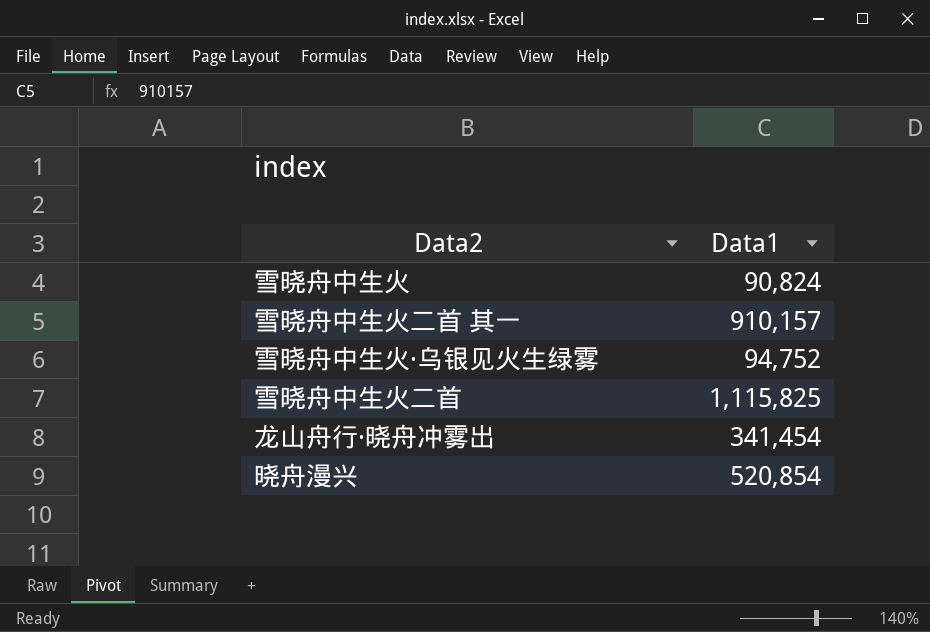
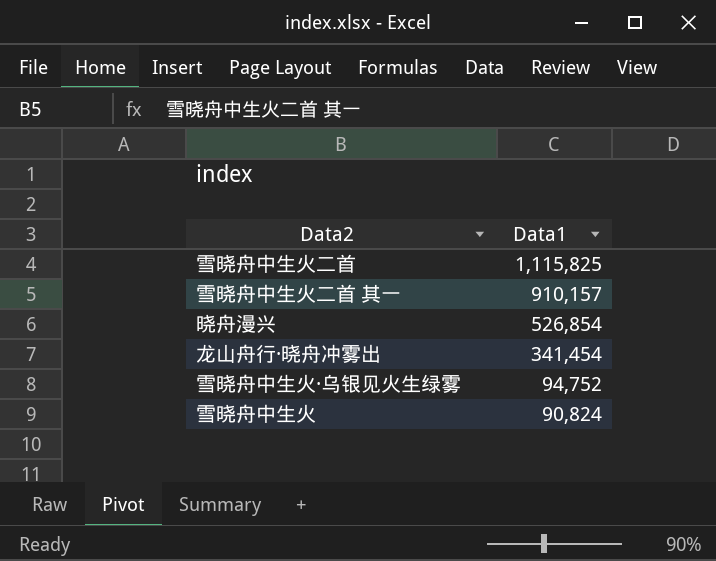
row order: none -> Data1 descending
晓舟漫兴 | Data1: 520,854 -> 526,854

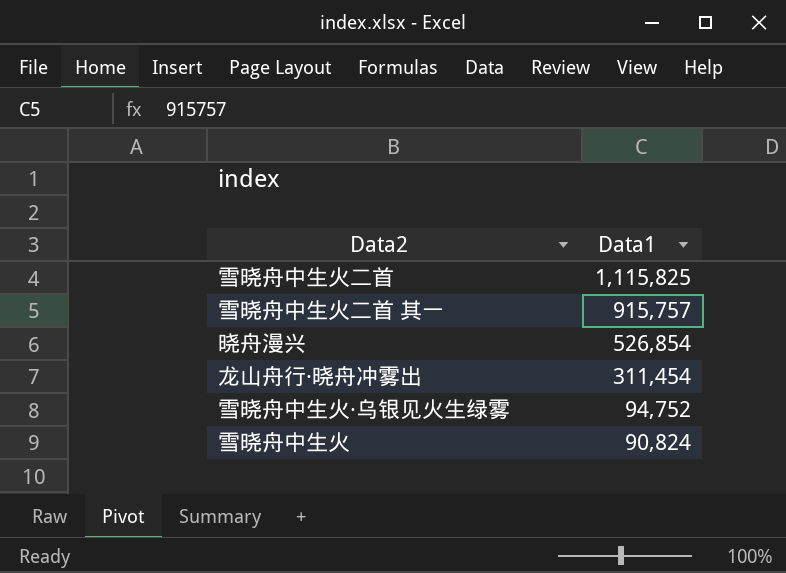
雪晓舟中生火二首 其一 | Data1: 910,157 -> 915,757
龙山舟行·晓舟冲雾出 | Data1: 341,454 -> 311,454

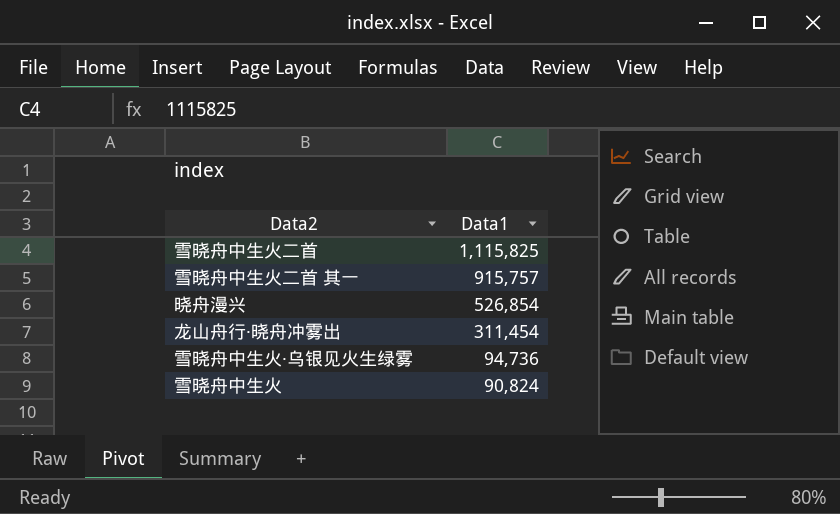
雪晓舟中生火·乌银见火生绿雾 | Data1: 94,752 -> 94,736

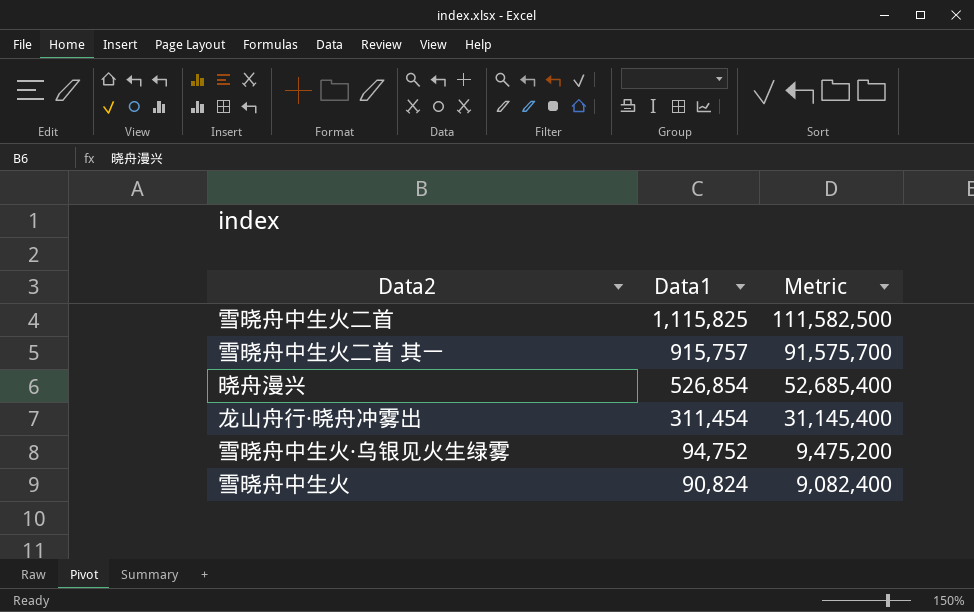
column Metric | formula: none -> [Data1] * 100
雪晓舟中生火·乌银见火生绿雾 | Data1: 94,736 -> 94,752

